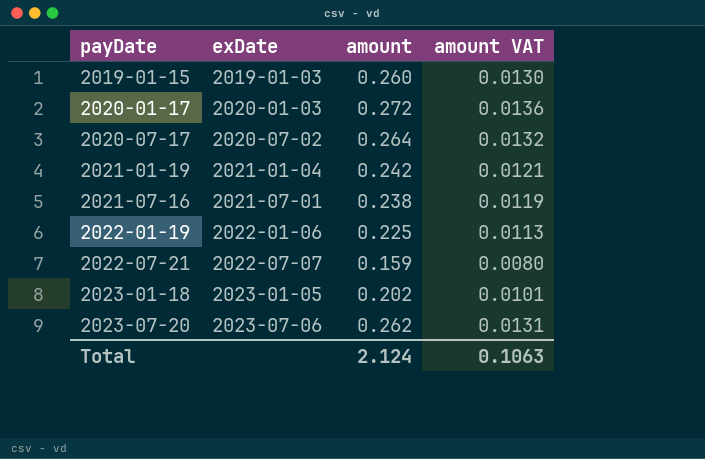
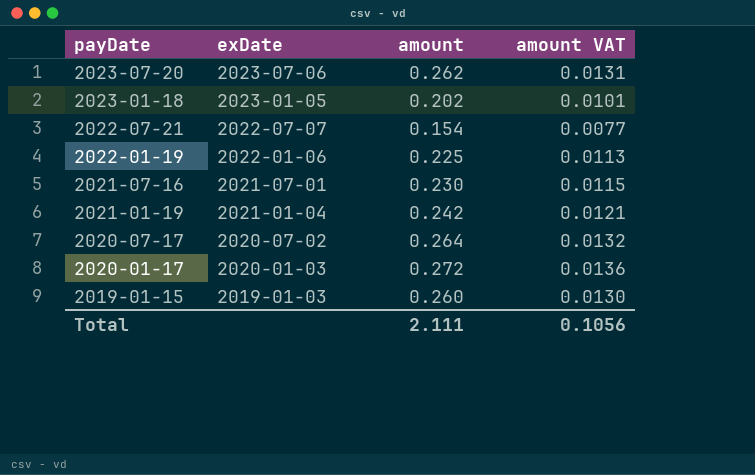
row order: payDate ascending -> payDate descending
2022-07-21 | amount: 0.159 -> 0.154
2022-07-21 | amount VAT: 0.0080 -> 0.0077
2021-07-16 | amount: 0.238 -> 0.230
2021-07-16 | amount VAT: 0.0119 -> 0.0115
Total | amount: 2.124 -> 2.111
Total | amount VAT: 0.1063 -> 0.1056

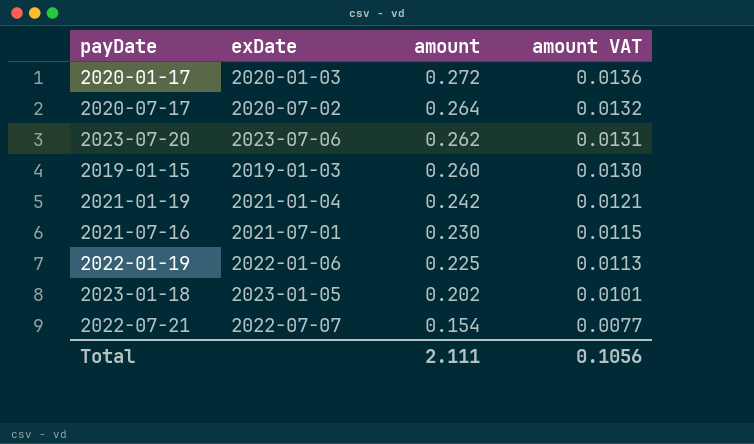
row order: payDate descending -> amount descending

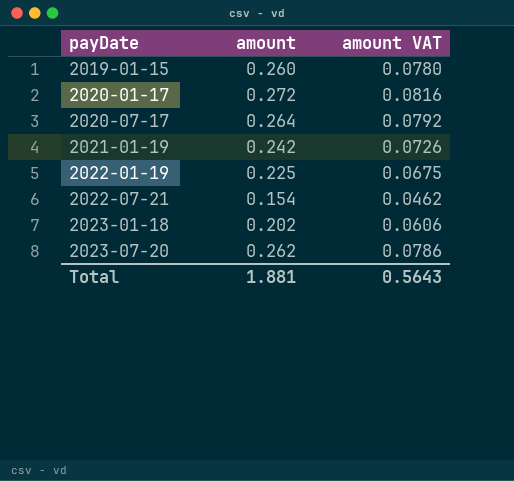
row order: amount descending -> payDate ascending
column exDate | position: 2 -> none
column amount VAT | formula: [amount] * 0.05 -> [amount] * 0.3
row 2021-07-16: 2021-07-01 | 0.230 | 0.0115 -> none
Total | amount: 2.111 -> 1.881
Total | amount VAT: 0.1056 -> 0.5643

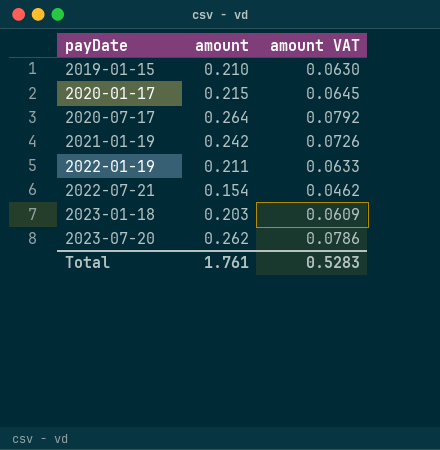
2019-01-15 | amount: 0.260 -> 0.210
2019-01-15 | amount VAT: 0.0780 -> 0.0630
2020-01-17 | amount: 0.272 -> 0.215
2020-01-17 | amount VAT: 0.0816 -> 0.0645
2022-01-19 | amount: 0.225 -> 0.211
2022-01-19 | amount VAT: 0.0675 -> 0.0633
2023-01-18 | amount: 0.202 -> 0.203
2023-01-18 | amount VAT: 0.0606 -> 0.0609
Total | amount: 1.881 -> 1.761
Total | amount VAT: 0.5643 -> 0.5283

